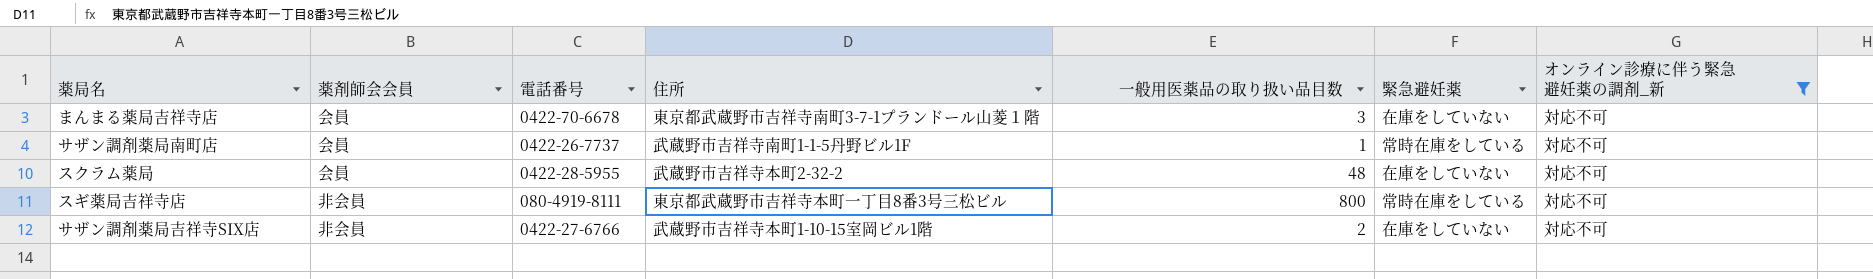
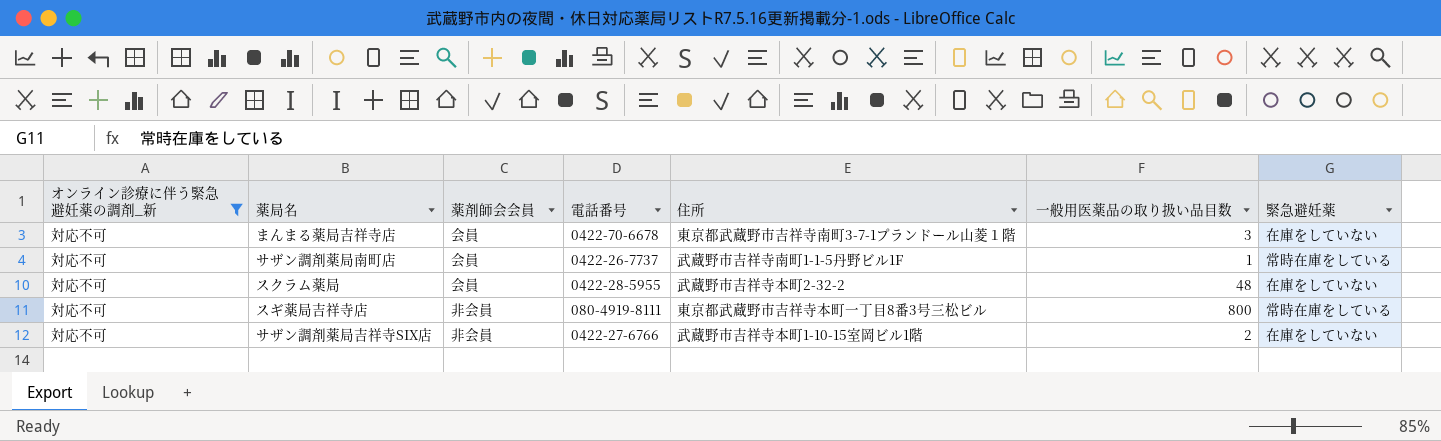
column オンライン診療に伴う緊急避妊薬の調剤_新 | position: 7 -> 1

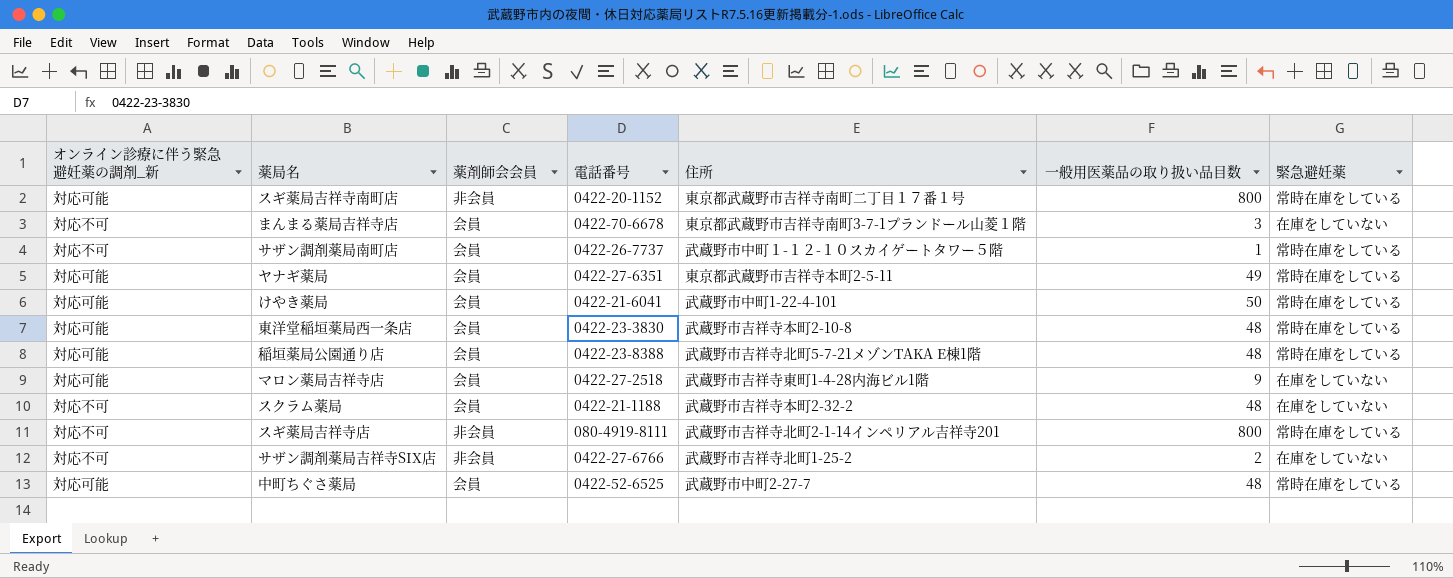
filter: オンライン診療に伴う緊急避妊薬の調剤_新 = 対応不可 -> none
サザン調剤薬局南町店 | 住所: 武蔵野市吉祥寺南町1-1-5丹野ビル1F -> 武蔵野市中町１-１２-１０スカイゲートタワー５階
スクラム薬局 | 電話番号: 0422-28-5955 -> 0422-21-1188
スギ薬局吉祥寺店 | 住所: 東京都武蔵野市吉祥寺本町一丁目8番3号三松ビル -> 武蔵野市吉祥寺北町2-1-14インペリアル吉祥寺201
サザン調剤薬局吉祥寺SIX店 | 住所: 武蔵野市吉祥寺本町1-10-15室岡ビル1階 -> 武蔵野市吉祥寺北町1-25-2

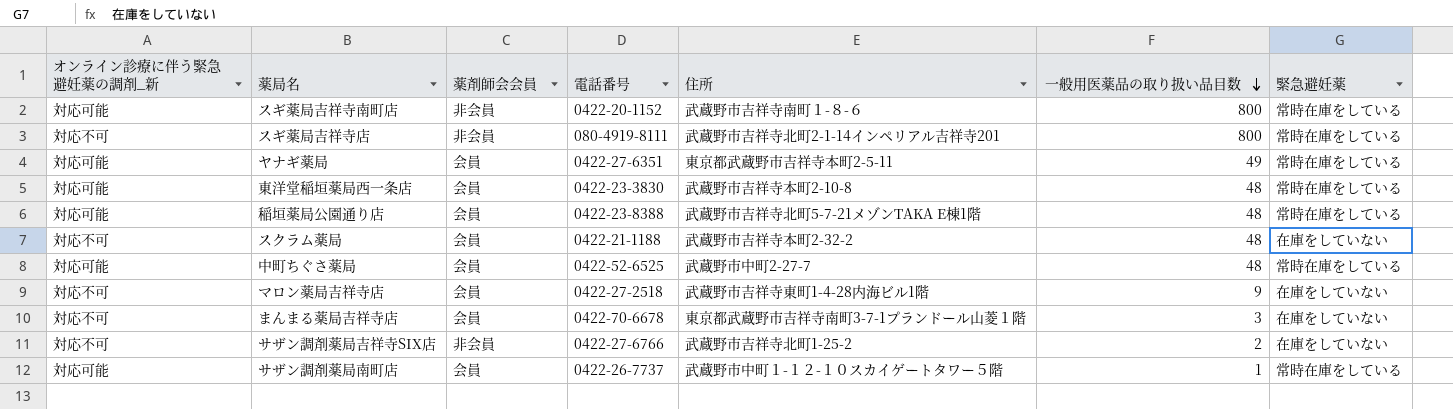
row order: none -> 一般用医薬品の取り扱い品目数 descending
row けやき薬局: 対応可能 | 会員 | 0422-21-6041 | 武蔵野市中町1-22-4-101 | 50 | 常時在庫をしている -> none
スギ薬局吉祥寺南町店 | 住所: 東京都武蔵野市吉祥寺南町二丁目１７番１号 -> 武蔵野市吉祥寺南町１-８-６
マロン薬局吉祥寺店 | オンライン診療に伴う緊急避妊薬の調剤_新: 対応可能 -> 対応不可
サザン調剤薬局南町店 | オンライン診療に伴う緊急避妊薬の調剤_新: 対応不可 -> 対応可能

